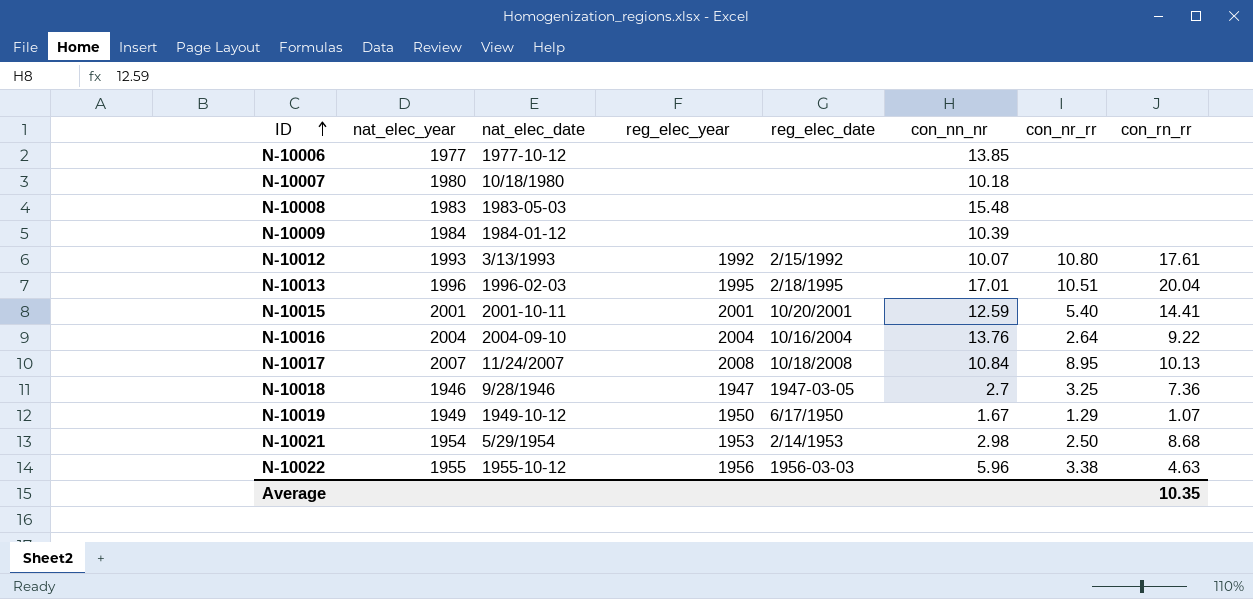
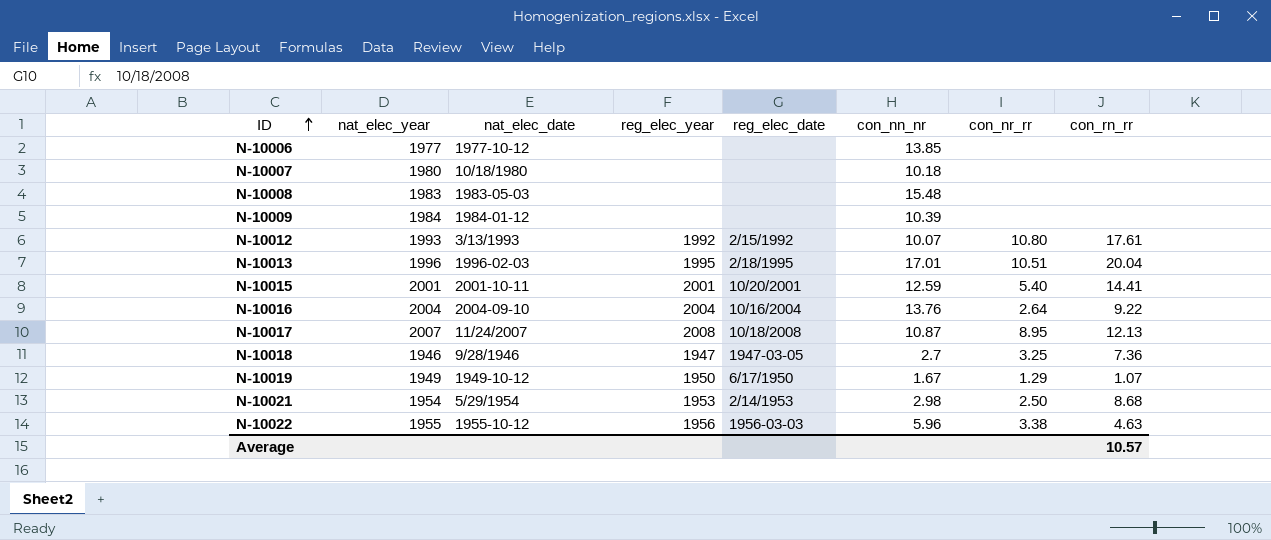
N-10017 | con_nn_nr: 10.84 -> 10.87
N-10017 | con_rn_rr: 10.13 -> 12.13
Average | con_rn_rr: 10.35 -> 10.57

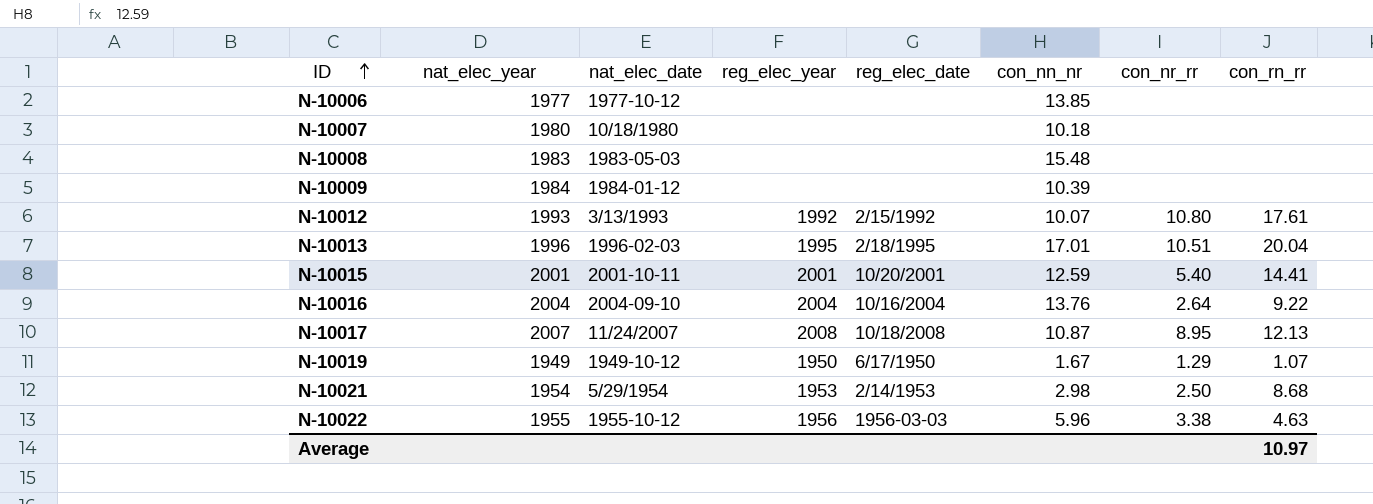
row N-10018: 1946 | 9/28/1946 | 1947 | 1947-03-05 | 2.7 | 3.25 | 7.36 -> none
Average | con_rn_rr: 10.57 -> 10.97

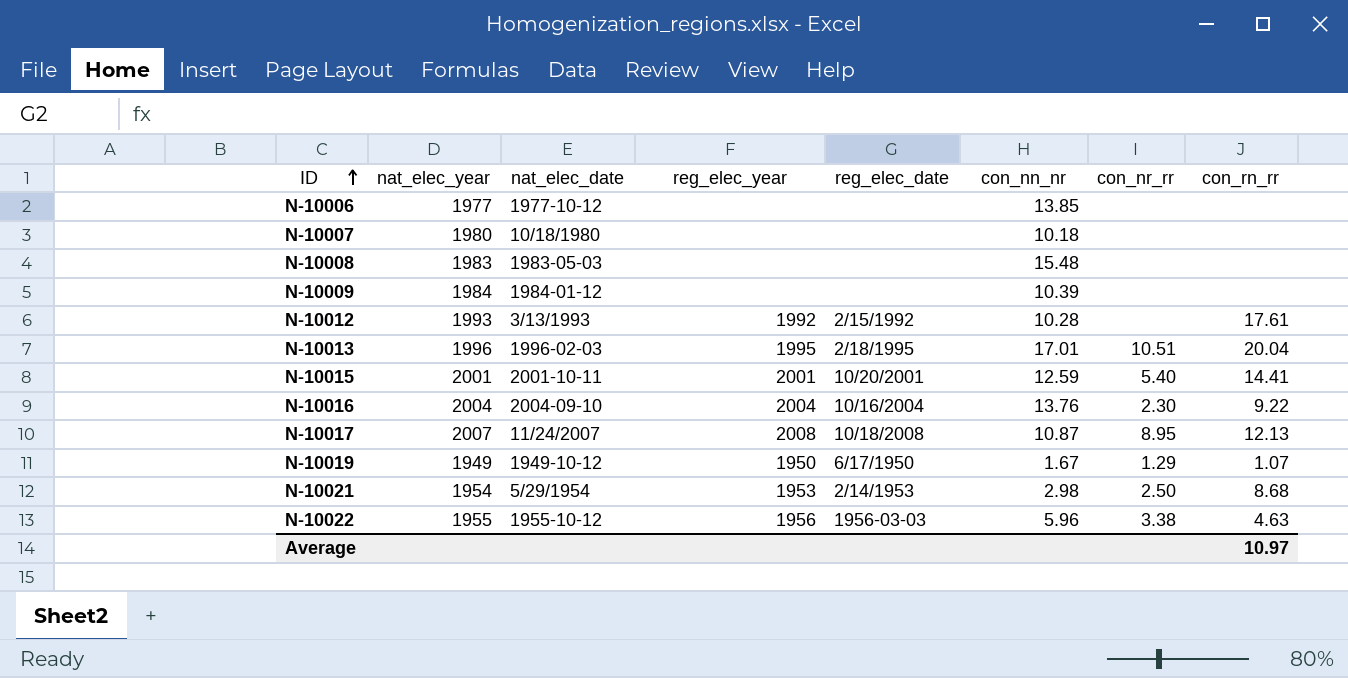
N-10012 | con_nn_nr: 10.07 -> 10.28
N-10012 | con_nr_rr: 10.80 -> none
N-10016 | con_nr_rr: 2.64 -> 2.30

